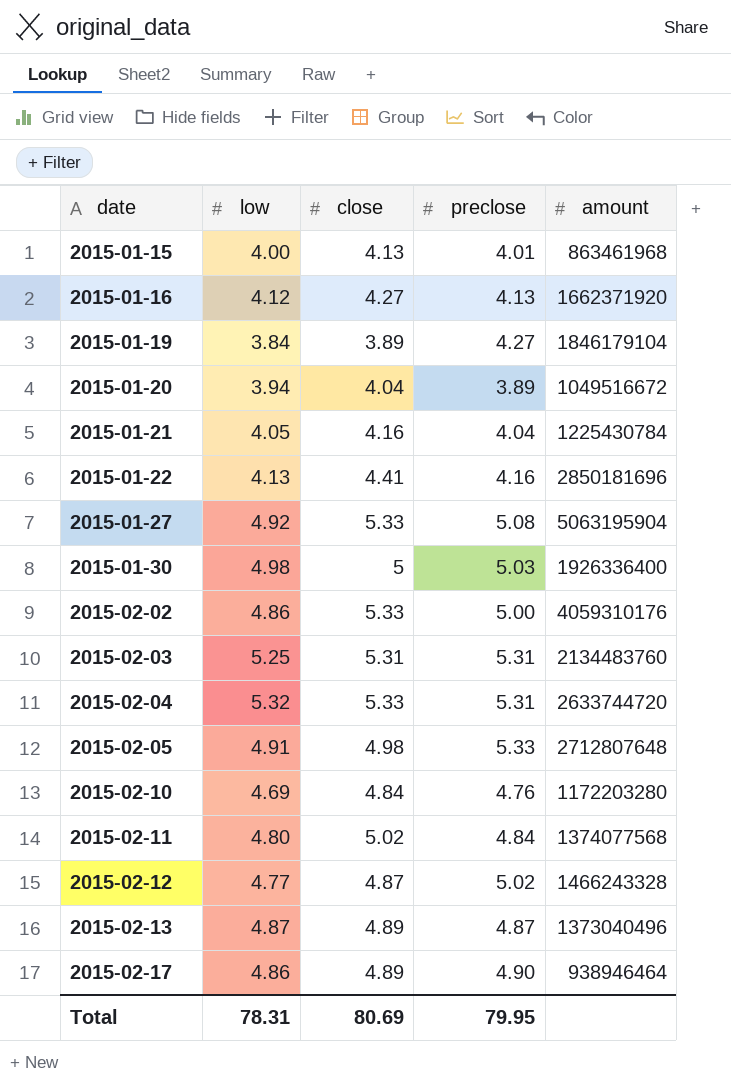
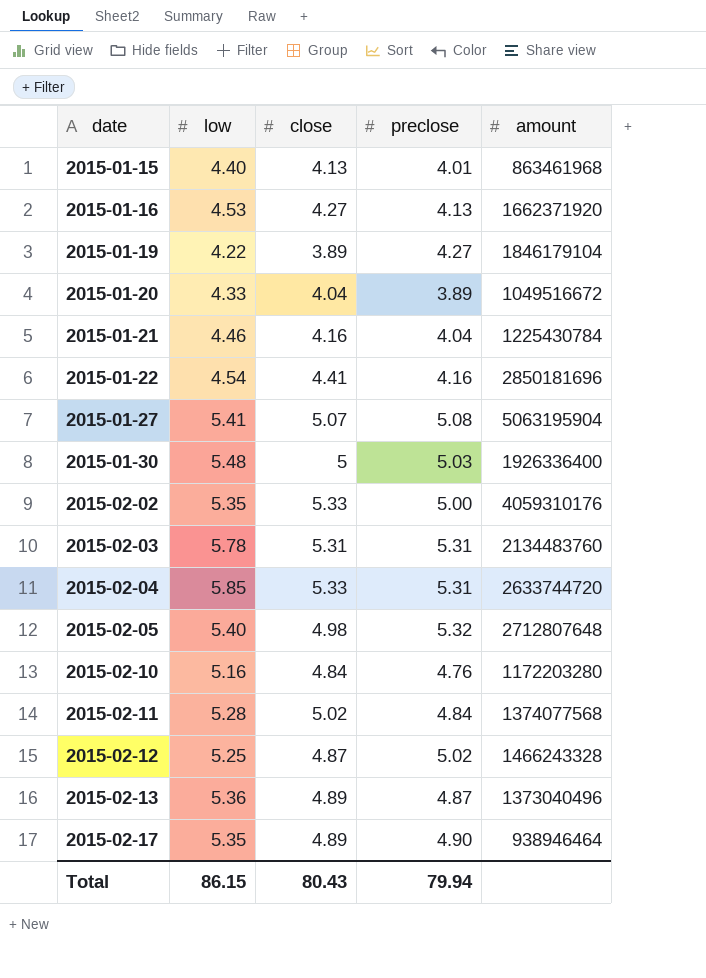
2015-01-15 | low: 4.00 -> 4.40
2015-01-16 | low: 4.12 -> 4.53
2015-01-19 | low: 3.84 -> 4.22
2015-01-20 | low: 3.94 -> 4.33
2015-01-21 | low: 4.05 -> 4.46
2015-01-22 | low: 4.13 -> 4.54
2015-01-27 | low: 4.92 -> 5.41
2015-01-27 | close: 5.33 -> 5.07
2015-01-30 | low: 4.98 -> 5.48
2015-02-02 | low: 4.86 -> 5.35
2015-02-03 | low: 5.25 -> 5.78
2015-02-04 | low: 5.32 -> 5.85
2015-02-05 | low: 4.91 -> 5.40
2015-02-05 | preclose: 5.33 -> 5.32
2015-02-10 | low: 4.69 -> 5.16
2015-02-11 | low: 4.80 -> 5.28
2015-02-12 | low: 4.77 -> 5.25
2015-02-13 | low: 4.87 -> 5.36
2015-02-17 | low: 4.86 -> 5.35
Total | low: 78.31 -> 86.15
Total | close: 80.69 -> 80.43
Total | preclose: 79.95 -> 79.94

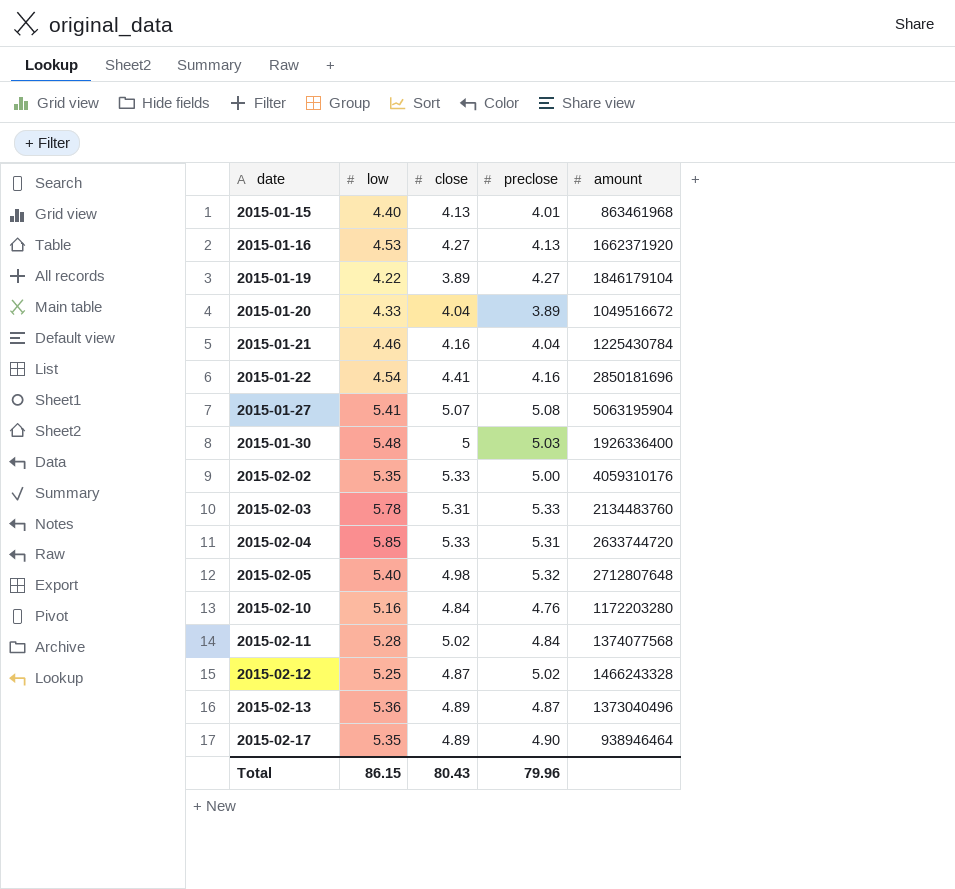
2015-02-03 | preclose: 5.31 -> 5.33
Total | preclose: 79.94 -> 79.96

